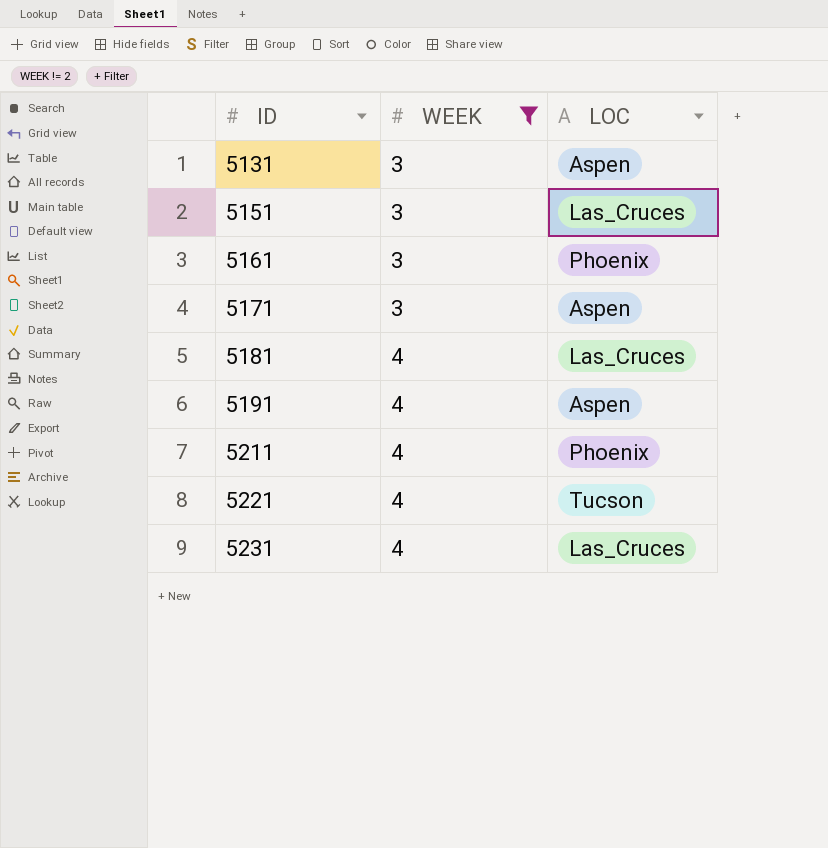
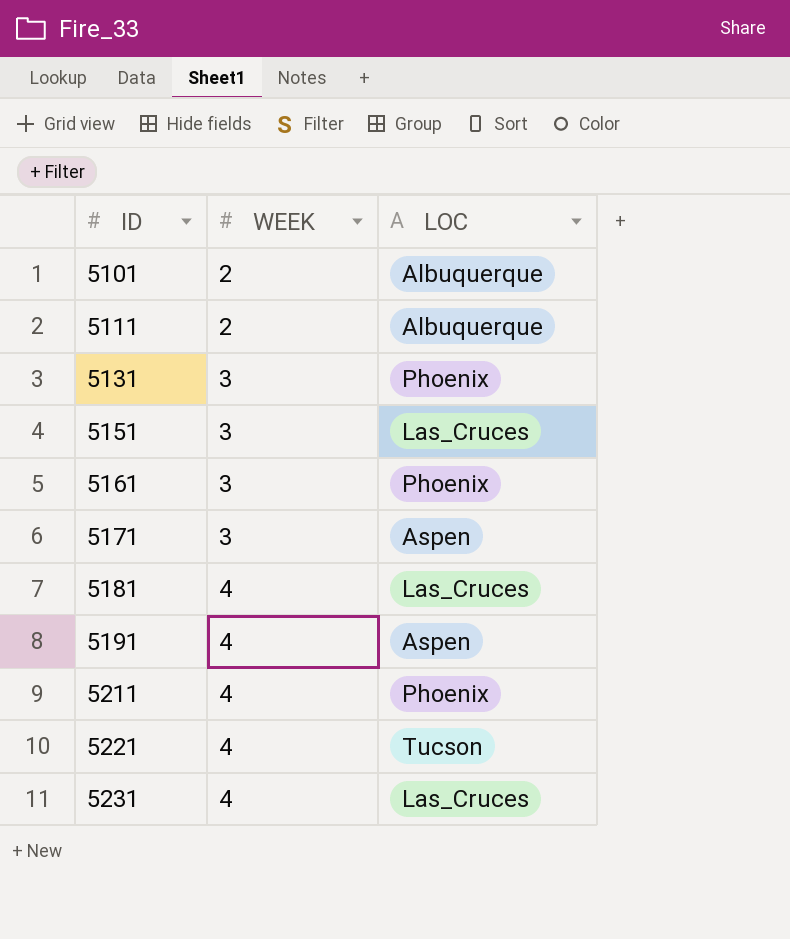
filter: WEEK != 2 -> none
5131 | LOC: Aspen -> Phoenix

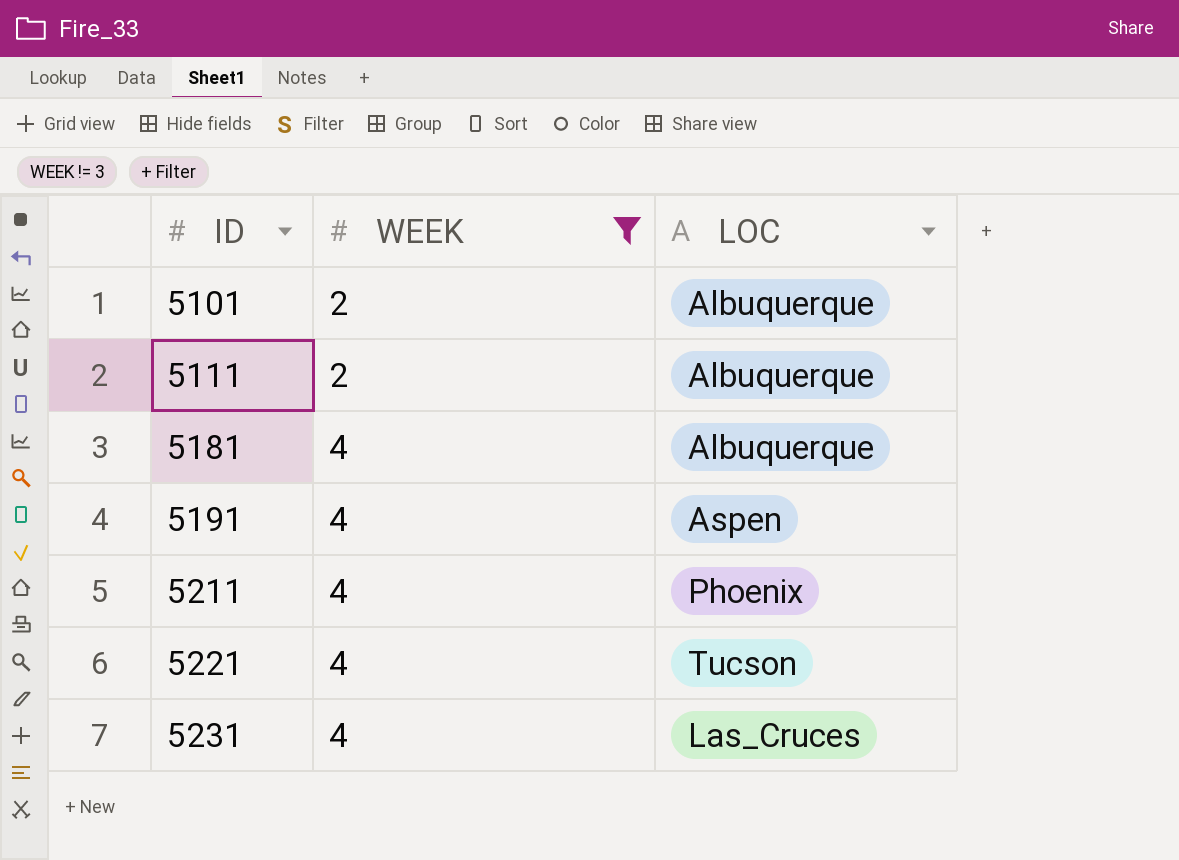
filter: none -> WEEK != 3
5181 | LOC: Las_Cruces -> Albuquerque

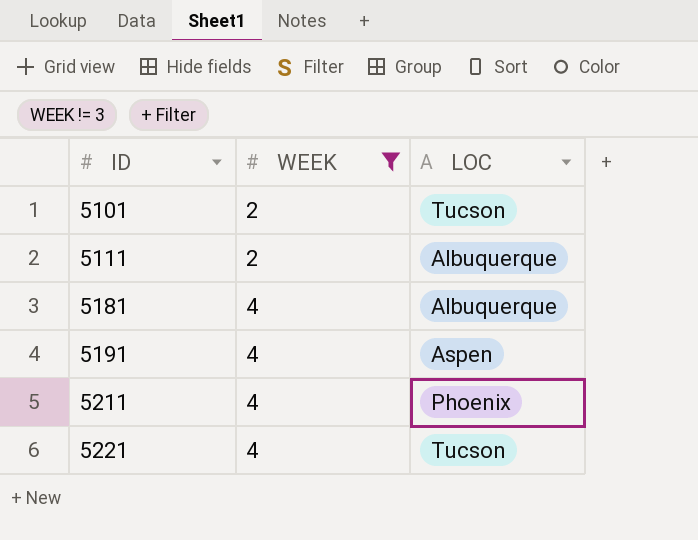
row 5231: 4 | Las_Cruces -> none
5101 | LOC: Albuquerque -> Tucson

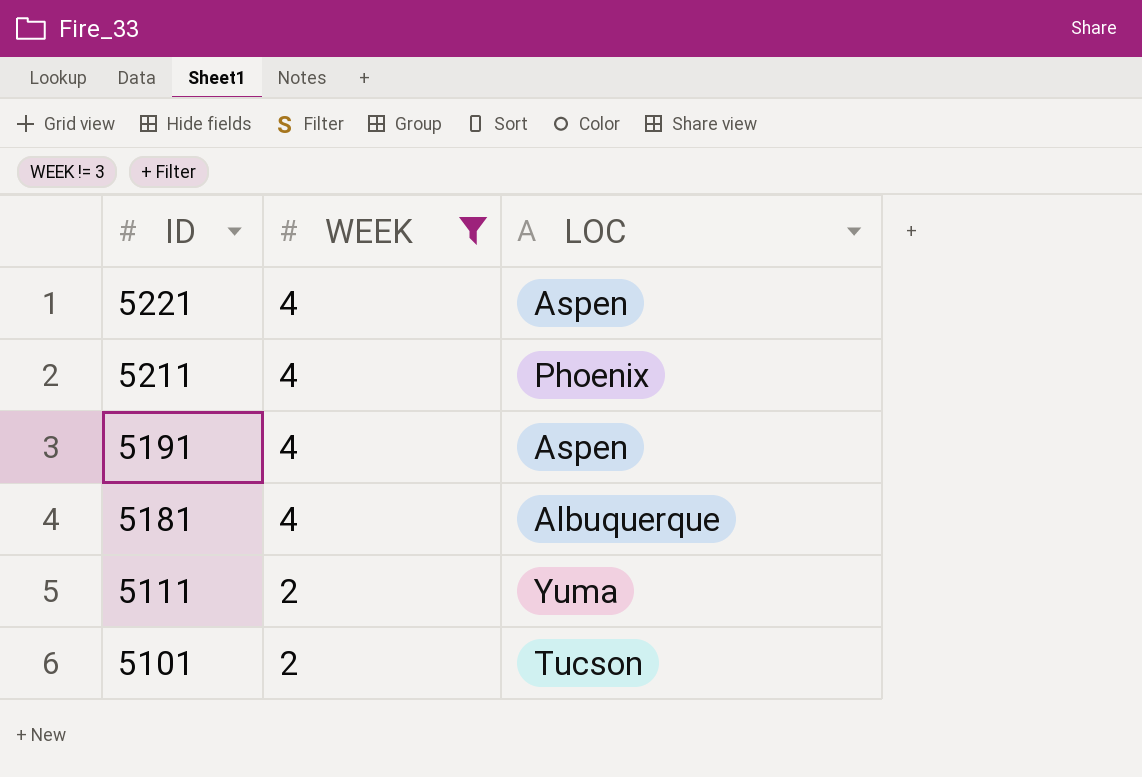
row order: ID ascending -> ID descending
5221 | LOC: Tucson -> Aspen
5111 | LOC: Albuquerque -> Yuma

